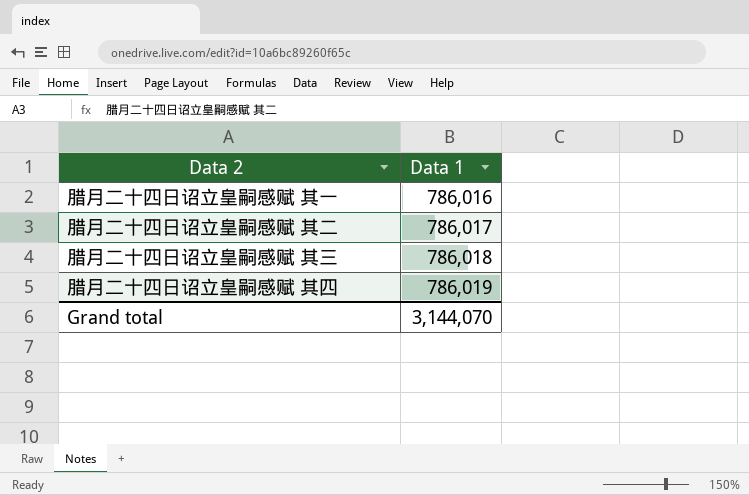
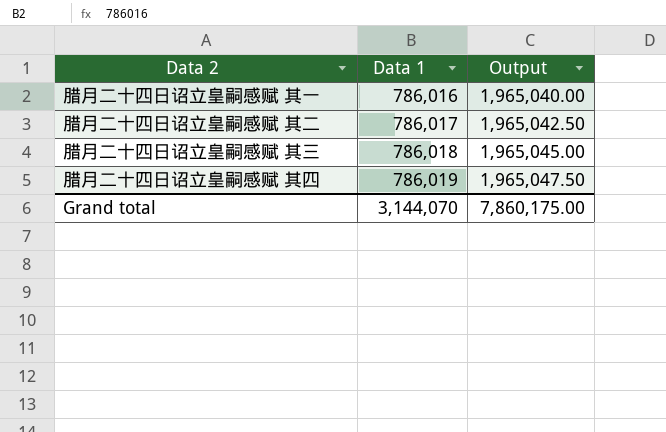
column Output | formula: none -> [Data 1] * 2.5

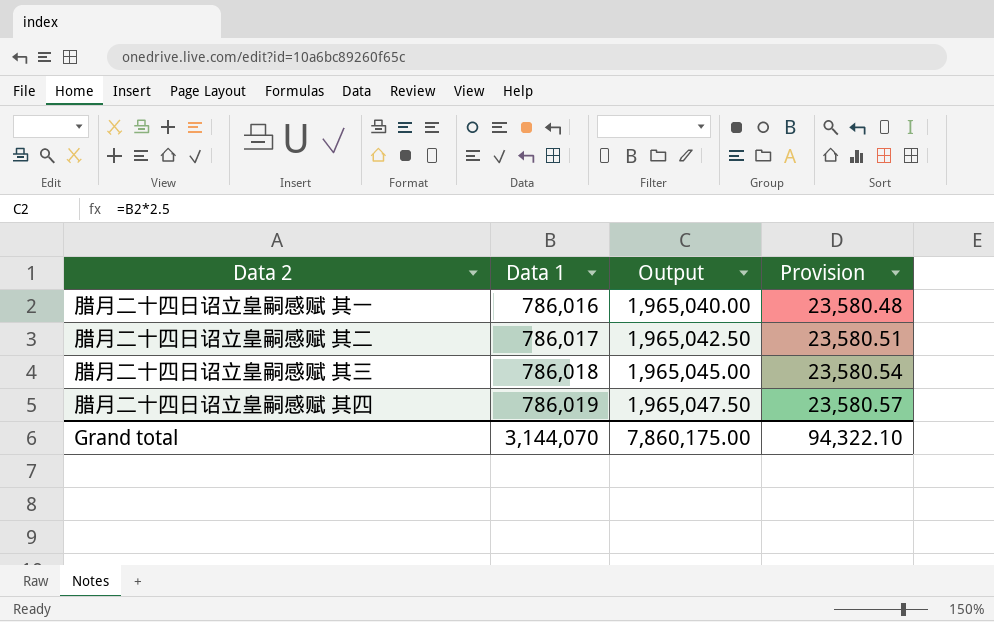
column Provision | formula: none -> [Data 1] * 0.03

